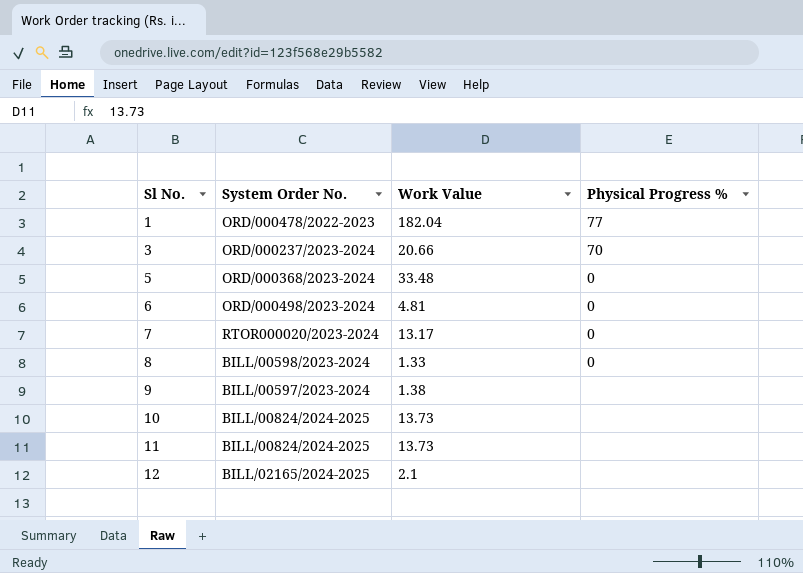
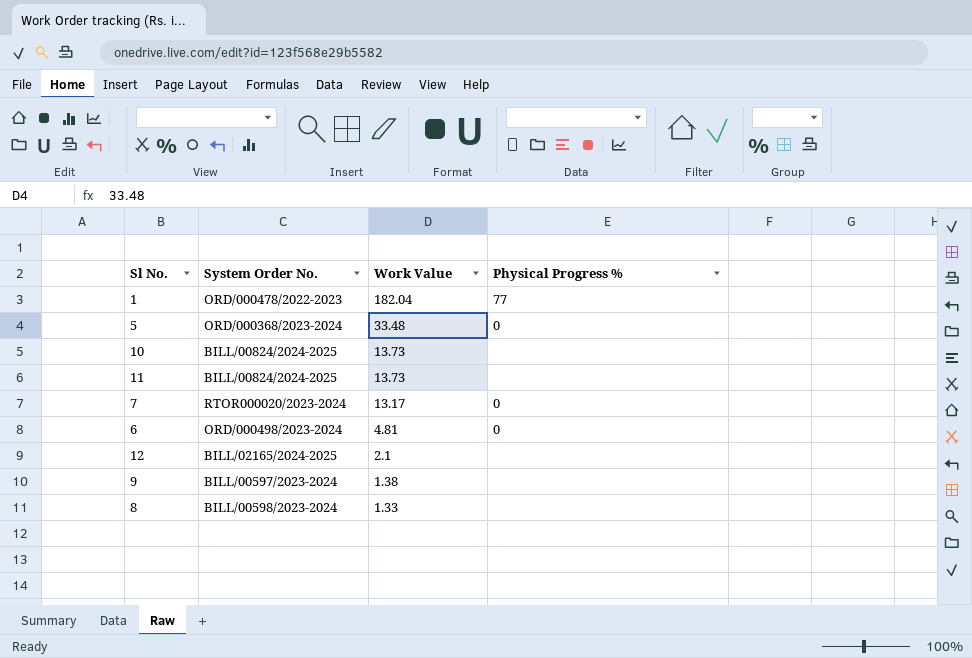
row order: Sl No. ascending -> Work Value descending
row 3: ORD/000237/2023-2024 | 20.66 | 70 -> none
8 | Physical Progress %: 0 -> none

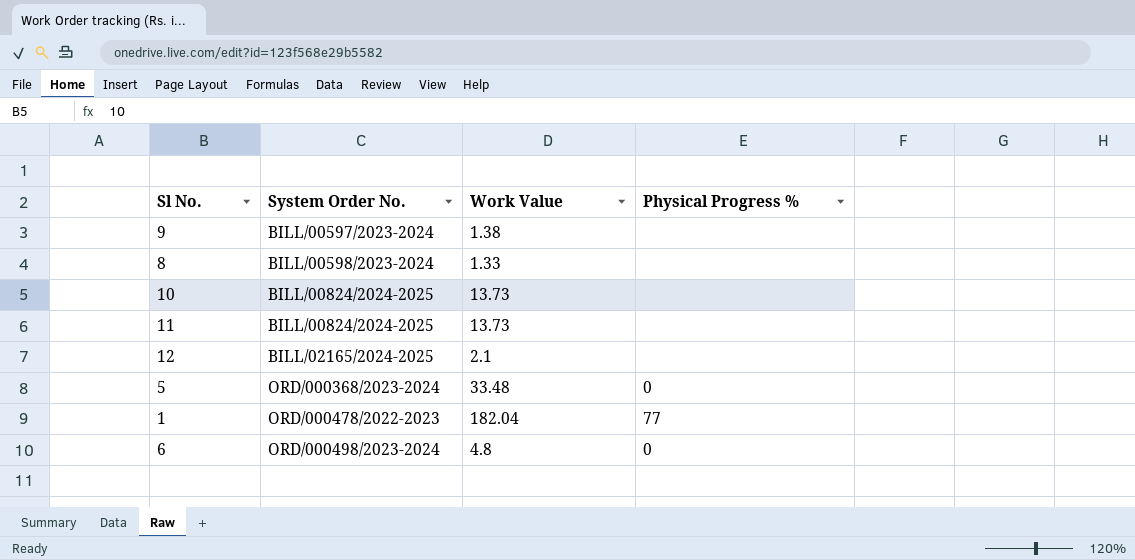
row order: Work Value descending -> System Order No. ascending
row 7: RTOR000020/2023-2024 | 13.17 | 0 -> none
6 | Work Value: 4.81 -> 4.8

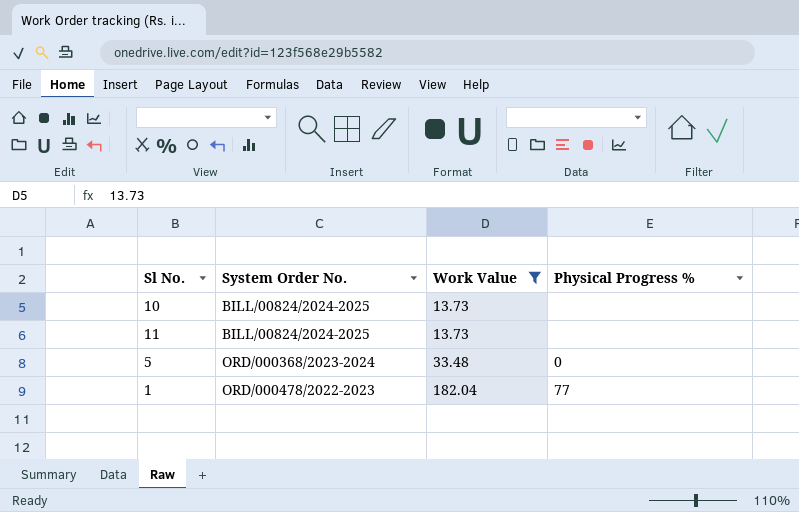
filter: none -> Work Value >= 13.73

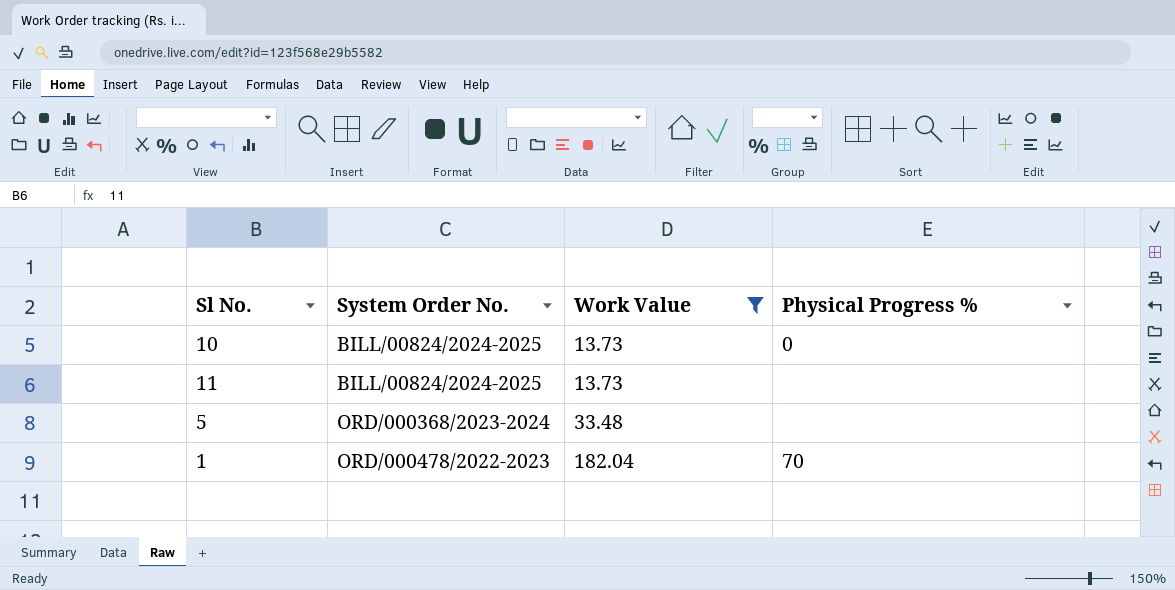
10 | Physical Progress %: none -> 0
5 | Physical Progress %: 0 -> none
1 | Physical Progress %: 77 -> 70

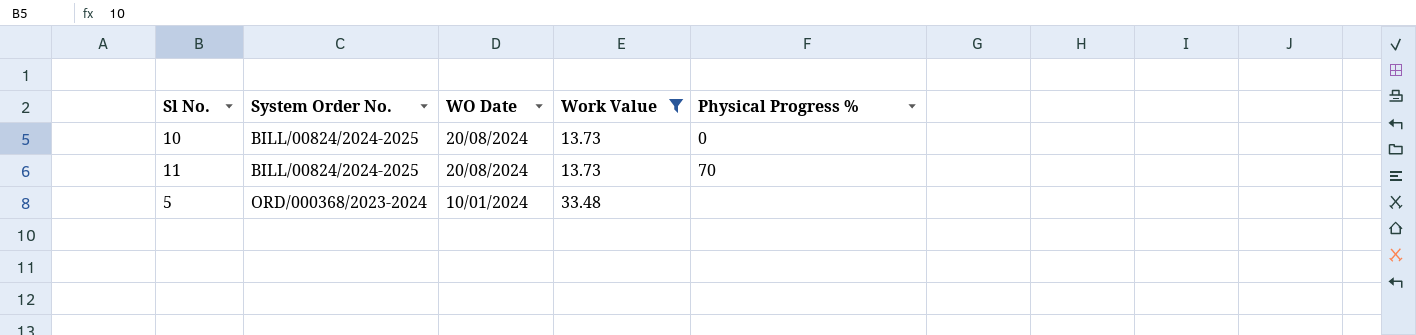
column WO Date | position: none -> 3
row 1: ORD/000478/2022-2023 | 182.04 | 70 -> none
11 | Physical Progress %: none -> 70

